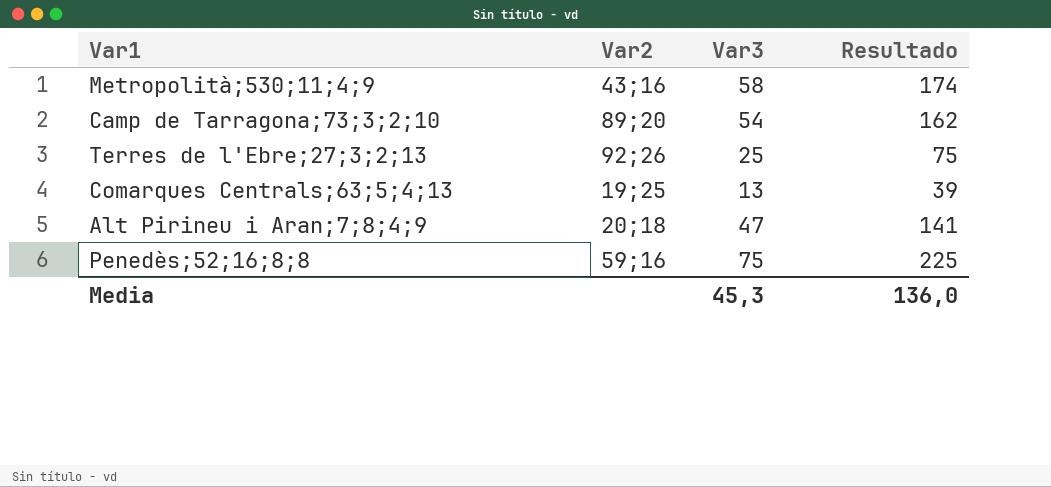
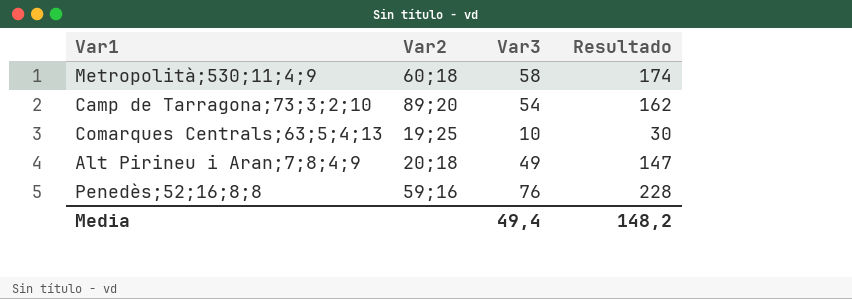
row Terres de l'Ebre;27;3;2;13: 92;26 | 25 | 75 -> none
Metropolità;530;11;4;9 | Var2: 43;16 -> 60;18
Comarques Centrals;63;5;4;13 | Var3: 13 -> 10
Comarques Centrals;63;5;4;13 | Resultado: 39 -> 30
Alt Pirineu i Aran;7;8;4;9 | Var3: 47 -> 49
Alt Pirineu i Aran;7;8;4;9 | Resultado: 141 -> 147
Penedès;52;16;8;8 | Var3: 75 -> 76
Penedès;52;16;8;8 | Resultado: 225 -> 228
Media | Var3: 45,3 -> 49,4
Media | Resultado: 136,0 -> 148,2

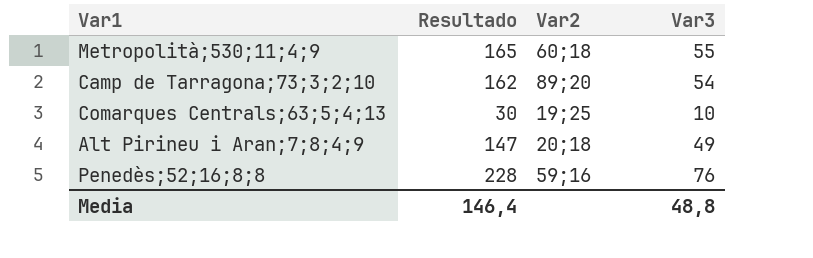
column Resultado | position: 4 -> 2
Metropolità;530;11;4;9 | Resultado: 174 -> 165
Metropolità;530;11;4;9 | Var3: 58 -> 55
Media | Resultado: 148,2 -> 146,4
Media | Var3: 49,4 -> 48,8

